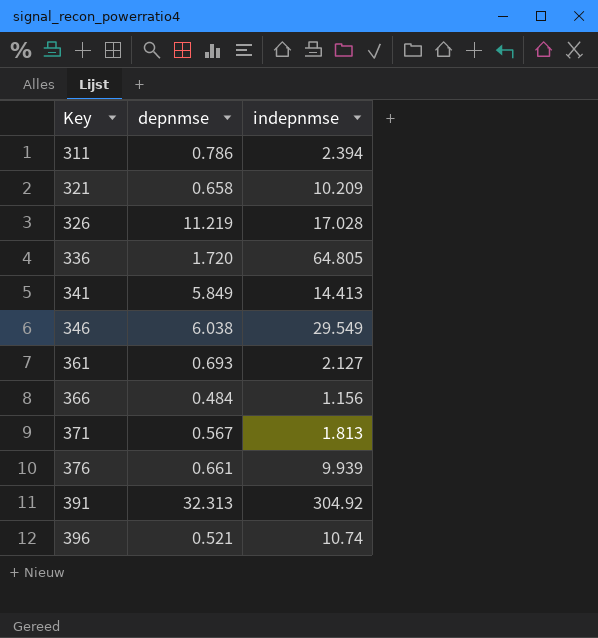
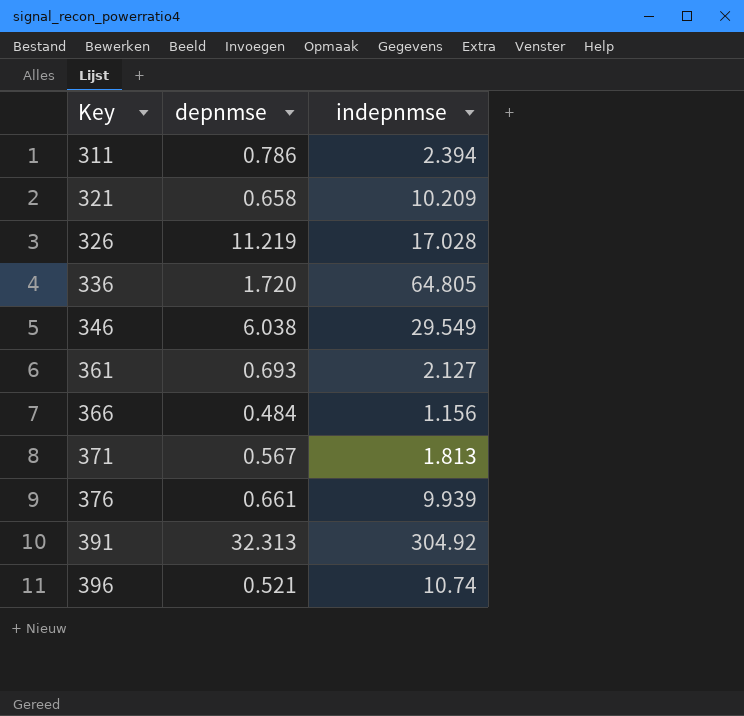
row 341: 5.849 | 14.413 -> none

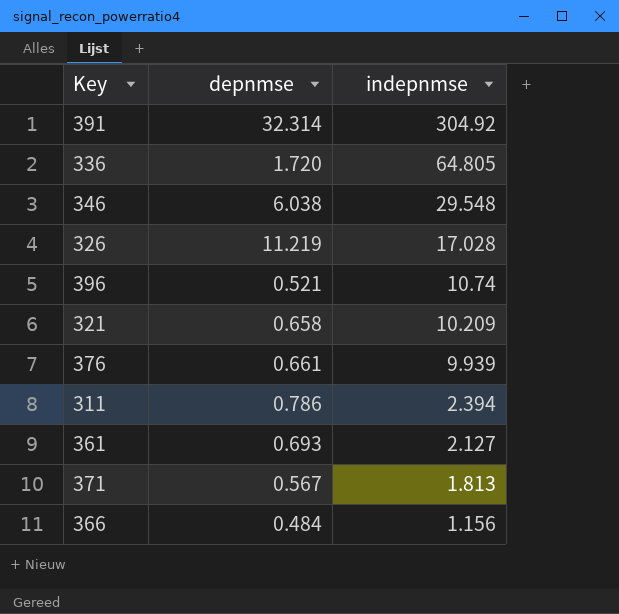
row order: Key ascending -> indepnmse descending
391 | depnmse: 32.313 -> 32.314
346 | indepnmse: 29.549 -> 29.548

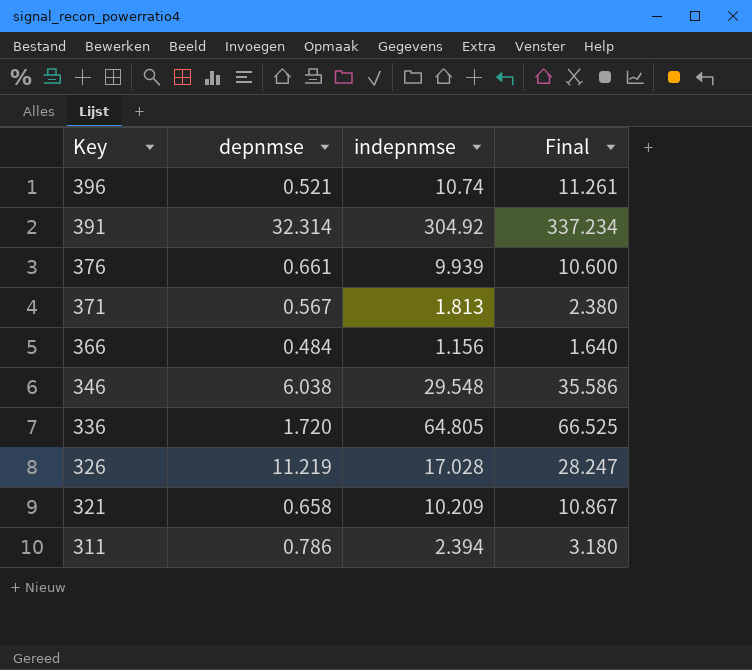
row order: indepnmse descending -> Key descending
column Final | formula: none -> [depnmse] + [indepnmse]
row 361: 0.693 | 2.127 -> none

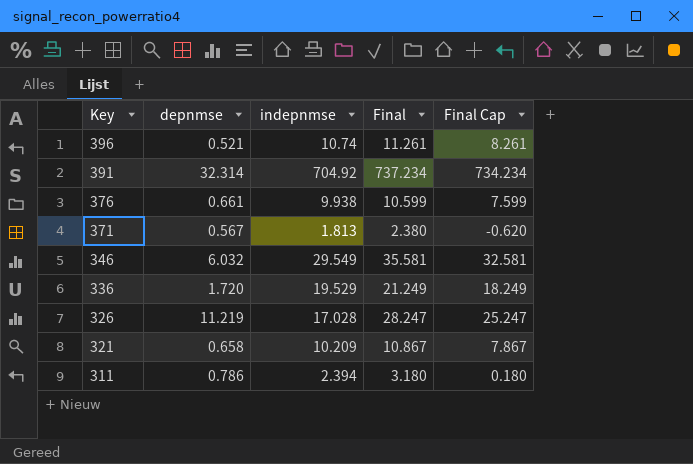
column Final Cap | formula: none -> [Final] - 3
row 366: 0.484 | 1.156 | 1.640 -> none
391 | indepnmse: 304.92 -> 704.92
391 | Final: 337.234 -> 737.234
376 | indepnmse: 9.939 -> 9.938
376 | Final: 10.600 -> 10.599
346 | depnmse: 6.038 -> 6.032
346 | indepnmse: 29.548 -> 29.549
346 | Final: 35.586 -> 35.581
336 | indepnmse: 64.805 -> 19.529
336 | Final: 66.525 -> 21.249

